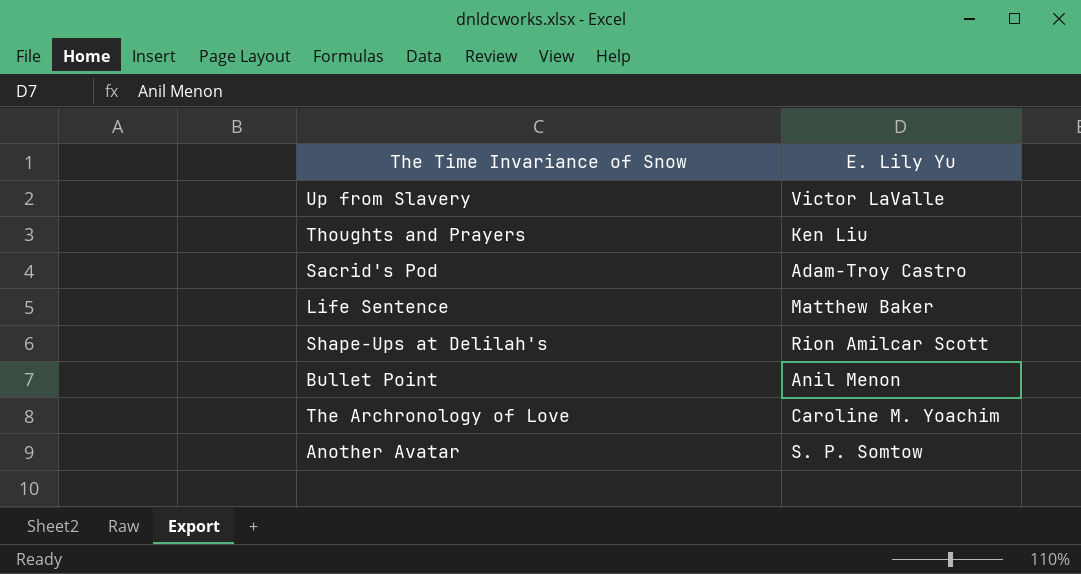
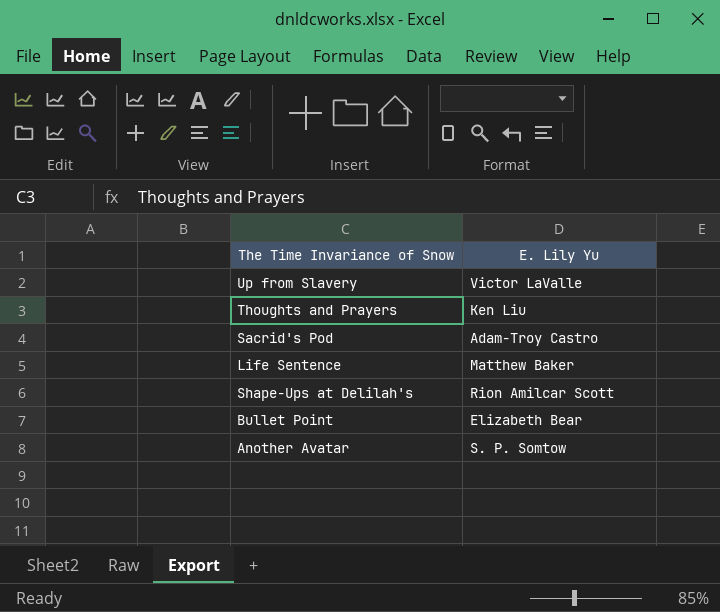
row The Archronology of Love: Caroline M. Yoachim -> none
Bullet Point | E. Lily Yu: Anil Menon -> Elizabeth Bear

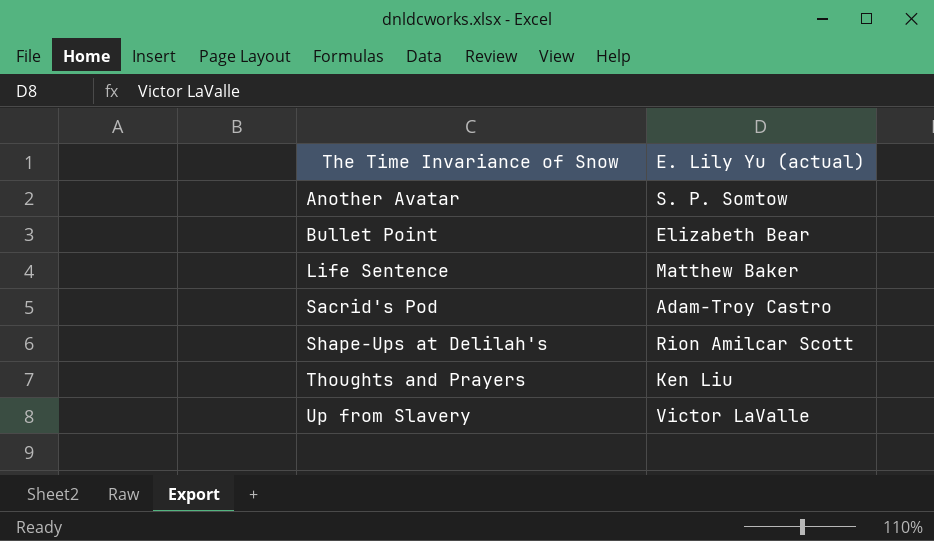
row order: none -> The Time Invariance of Snow ascending
column name: E. Lily Yu -> E. Lily Yu (actual)

